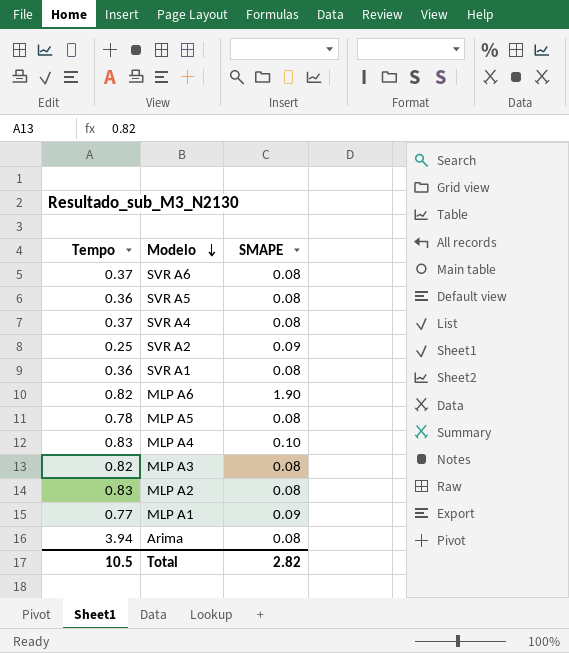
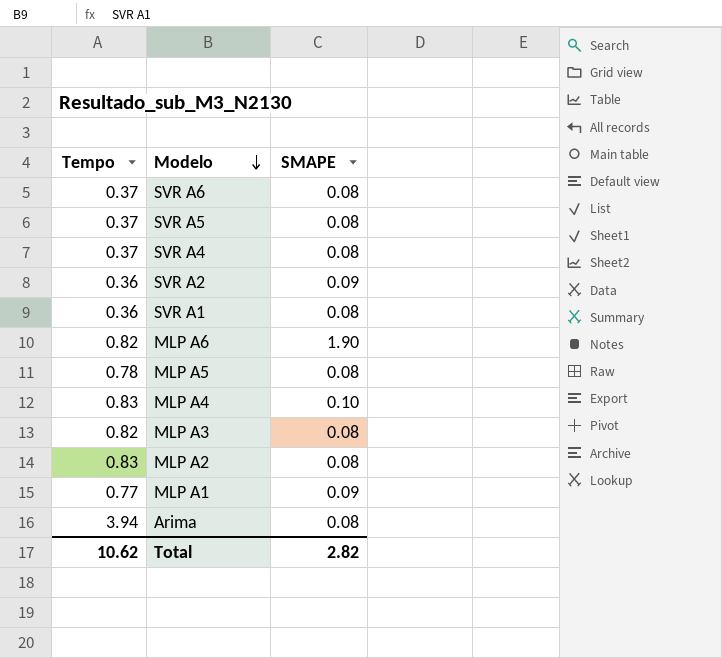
SVR A5 | Tempo: 0.36 -> 0.37
SVR A2 | Tempo: 0.25 -> 0.36
Total | Tempo: 10.5 -> 10.62

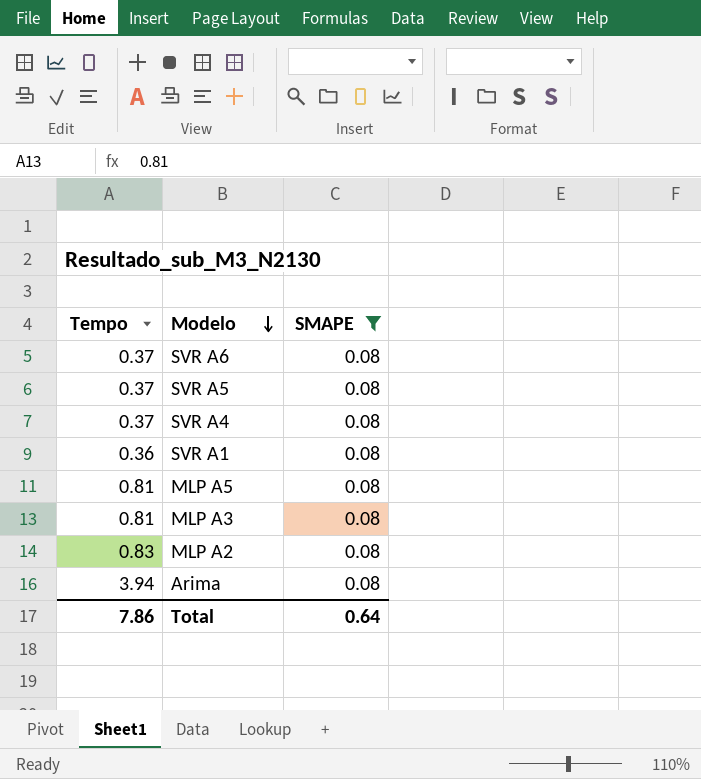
filter: none -> SMAPE = 0.08
MLP A5 | Tempo: 0.78 -> 0.81
MLP A3 | Tempo: 0.82 -> 0.81
Total | Tempo: 10.62 -> 7.86
Total | SMAPE: 2.82 -> 0.64

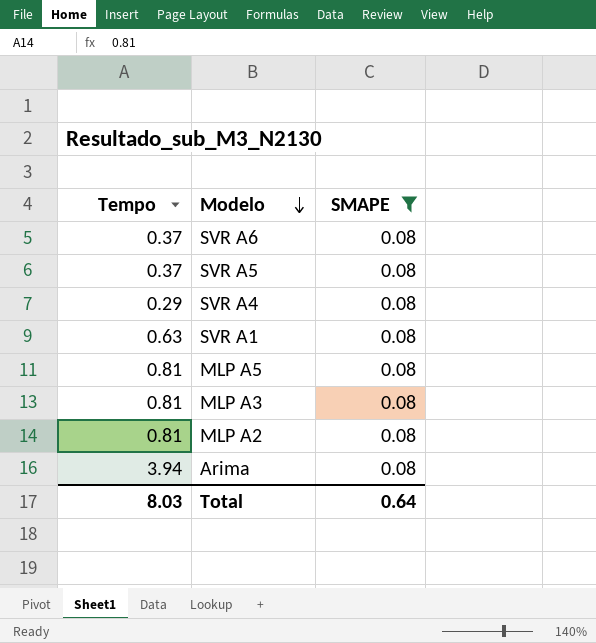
SVR A4 | Tempo: 0.37 -> 0.29
SVR A1 | Tempo: 0.36 -> 0.63
MLP A2 | Tempo: 0.83 -> 0.81
Total | Tempo: 7.86 -> 8.03

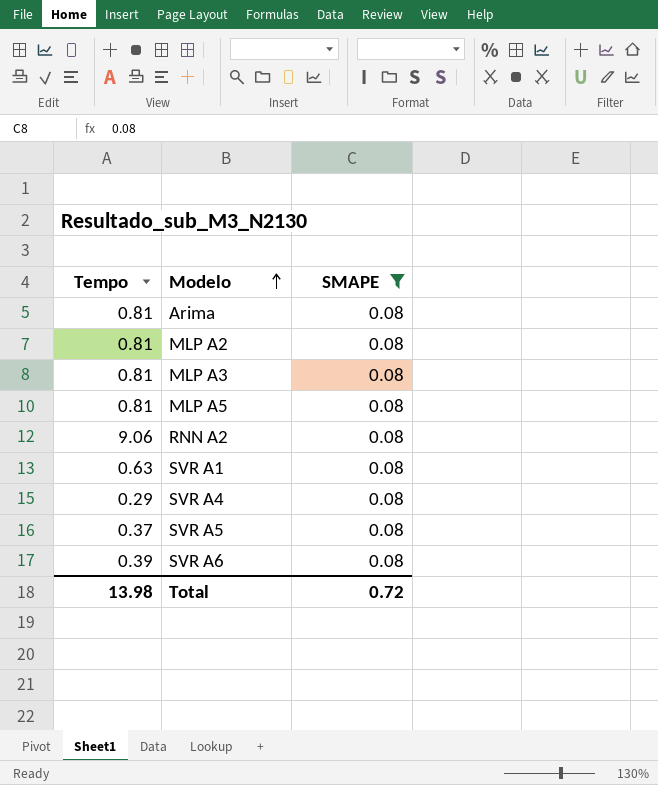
row order: Modelo descending -> Modelo ascending
Arima | Tempo: 3.94 -> 0.81
row RNN A2: none -> 9.06 | 0.08
SVR A6 | Tempo: 0.37 -> 0.39
Total | Tempo: 8.03 -> 13.98
Total | SMAPE: 0.64 -> 0.72

